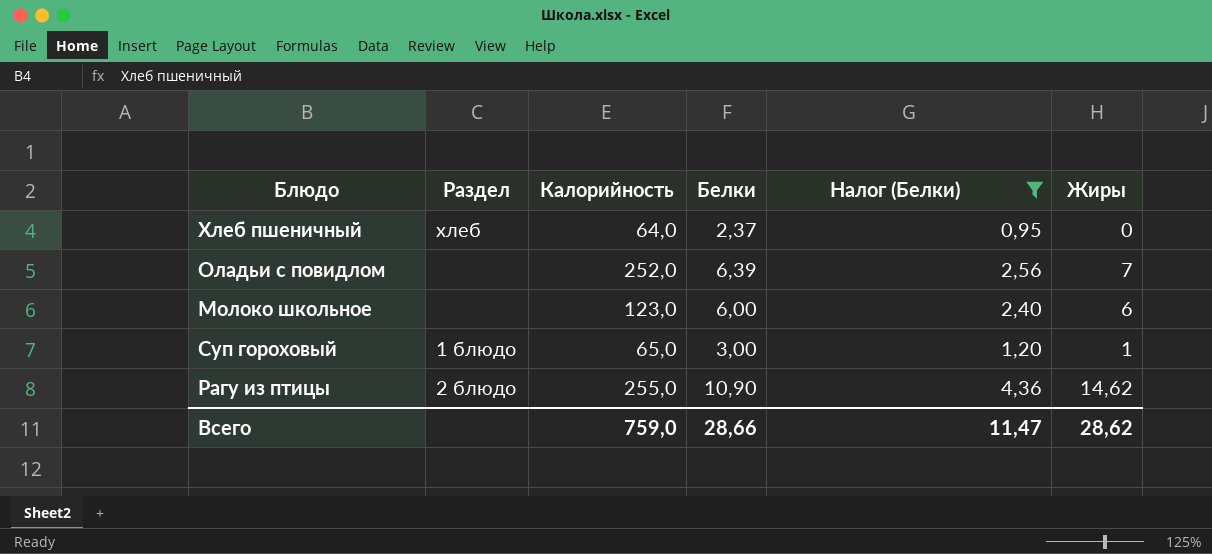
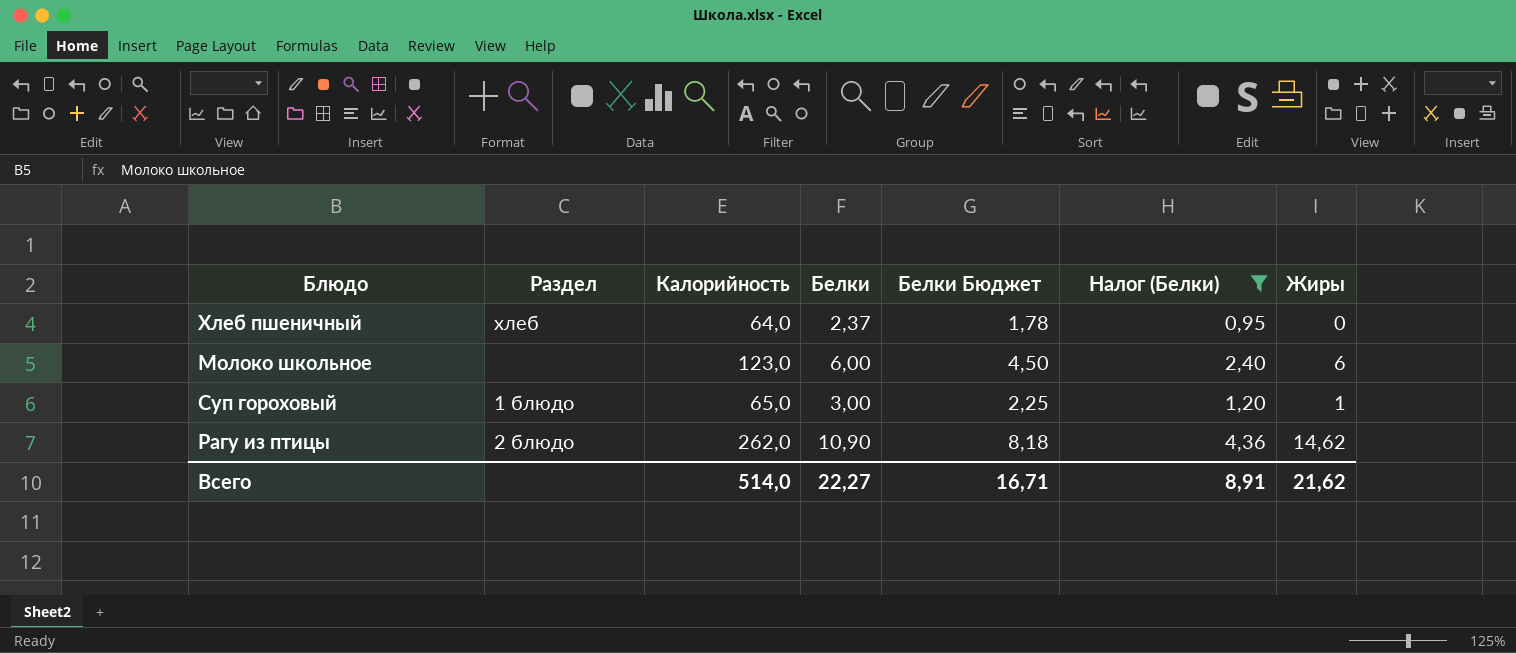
column Белки Бюджет | formula: none -> [Белки] * 0,75
row Оладьи с повидлом: none | 252,0 | 6,39 | 2,56 | 7 -> none
Рагу из птицы | Калорийность: 255,0 -> 262,0
Всего | Калорийность: 759,0 -> 514,0
Всего | Белки: 28,66 -> 22,27
Всего | Налог (Белки): 11,47 -> 8,91
Всего | Жиры: 28,62 -> 21,62

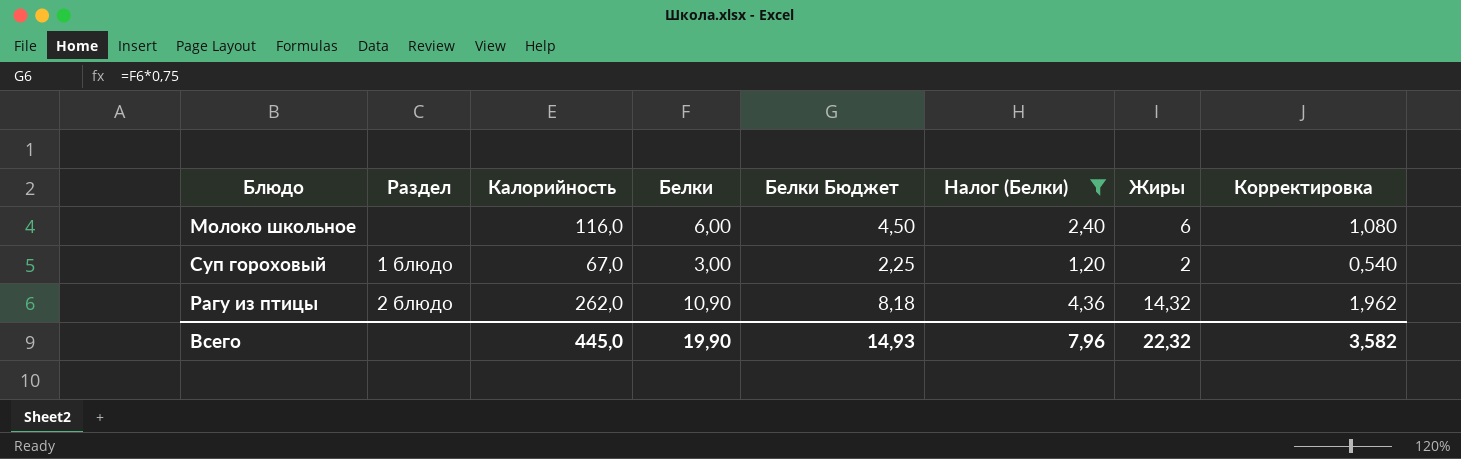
column Корректировка | formula: none -> [Белки] * 0,18
row Хлеб пшеничный: хлеб | 64,0 | 2,37 | 1,78 | 0,95 | 0 -> none
Молоко школьное | Калорийность: 123,0 -> 116,0
Суп гороховый | Калорийность: 65,0 -> 67,0
Суп гороховый | Жиры: 1 -> 2
Рагу из птицы | Жиры: 14,62 -> 14,32
Всего | Калорийность: 514,0 -> 445,0
Всего | Белки: 22,27 -> 19,90
Всего | Белки Бюджет: 16,71 -> 14,93
Всего | Налог (Белки): 8,91 -> 7,96
Всего | Жиры: 21,62 -> 22,32

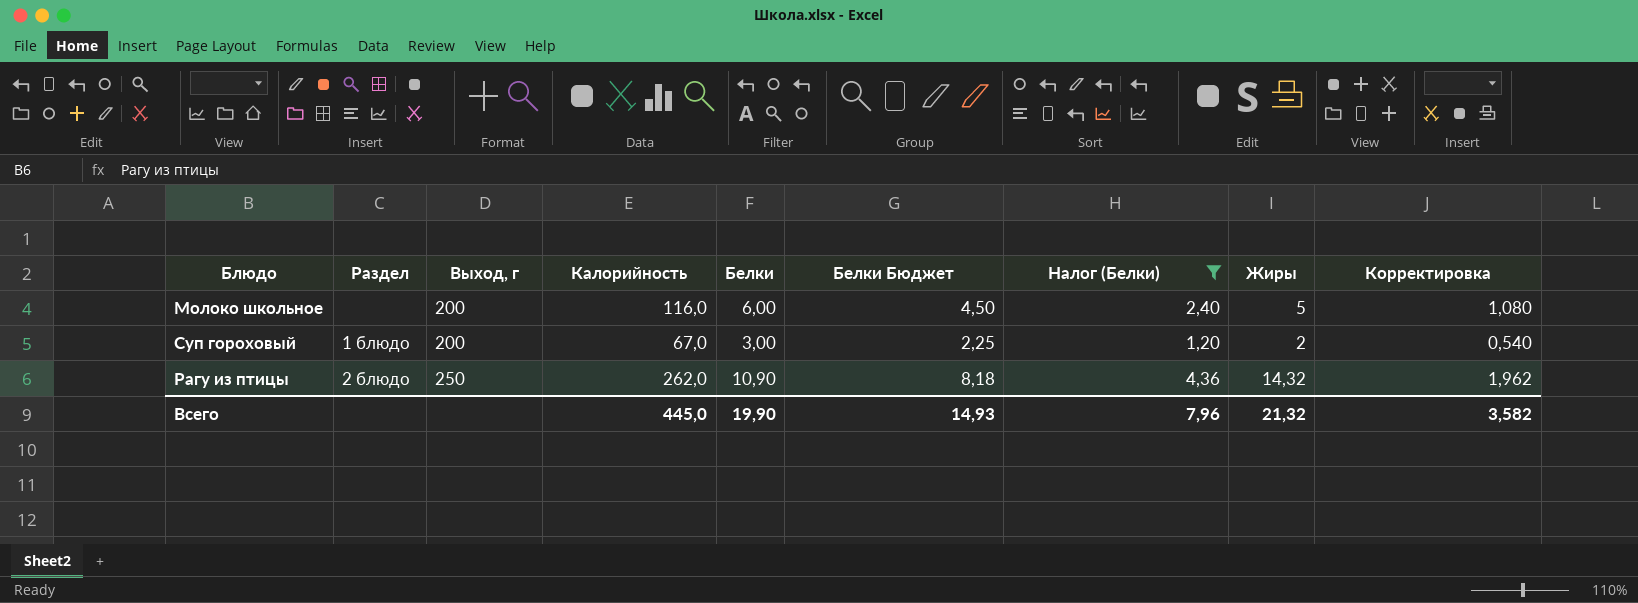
column Выход, г | position: none -> 3
Молоко школьное | Жиры: 6 -> 5
Всего | Жиры: 22,32 -> 21,32

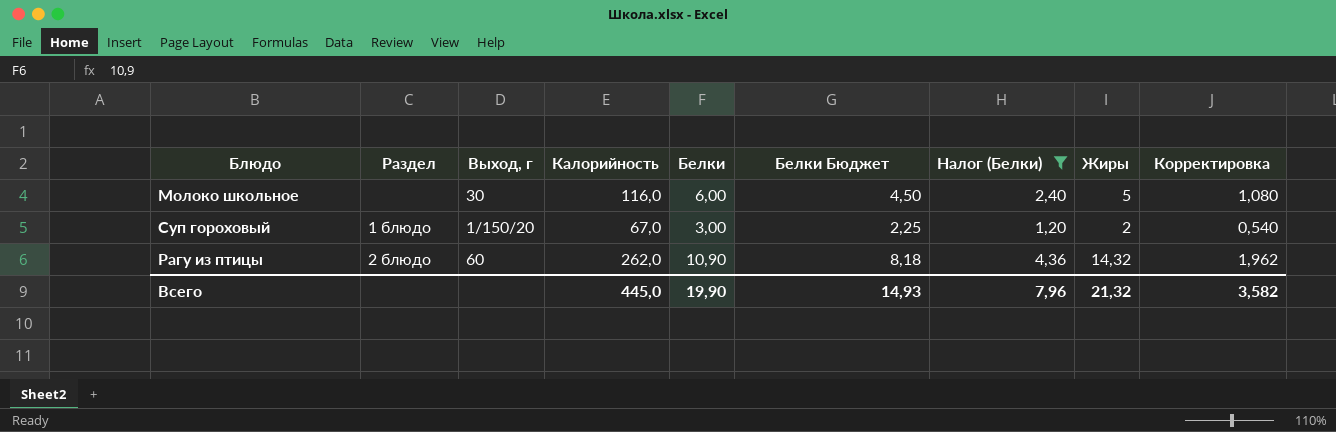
Молоко школьное | Выход, г: 200 -> 30
Суп гороховый | Выход, г: 200 -> 1/150/20
Рагу из птицы | Выход, г: 250 -> 60

